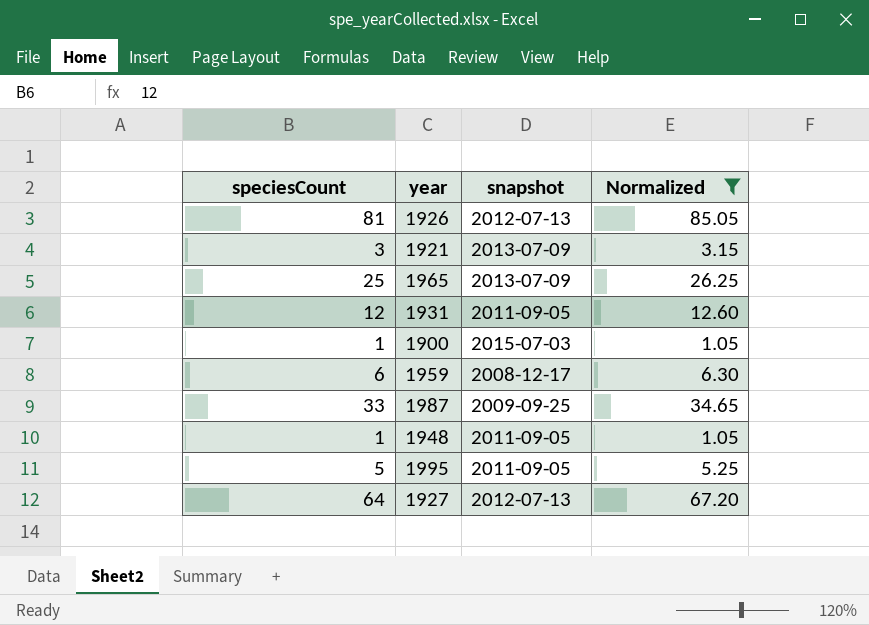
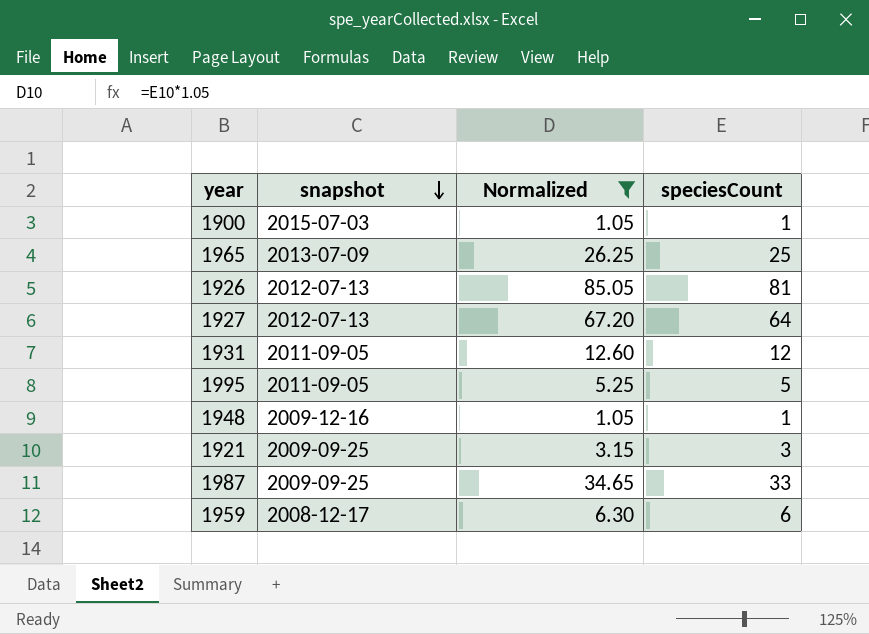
row order: none -> snapshot descending
column speciesCount | position: 1 -> 4
1948 | snapshot: 2011-09-05 -> 2009-12-16
1921 | snapshot: 2013-07-09 -> 2009-09-25

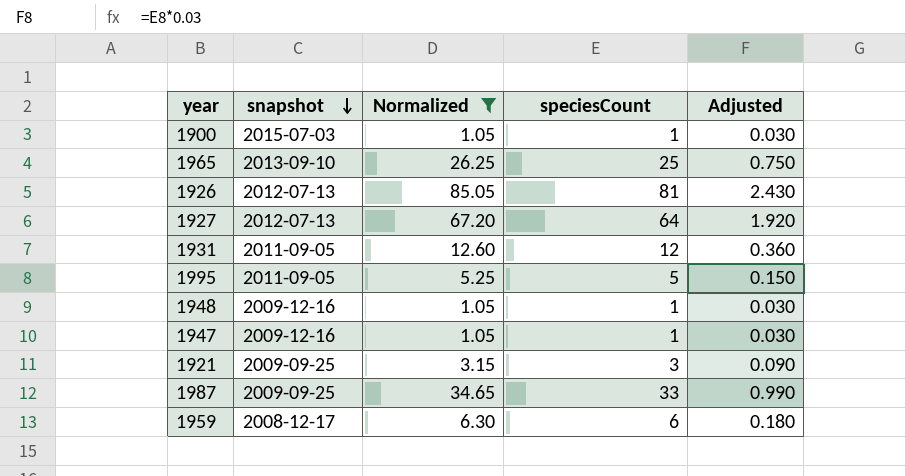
column Adjusted | formula: none -> [speciesCount] * 0.03
1965 | snapshot: 2013-07-09 -> 2013-09-10
row 1947: none -> 2009-12-16 | 1.05 | 1 | 0.030

